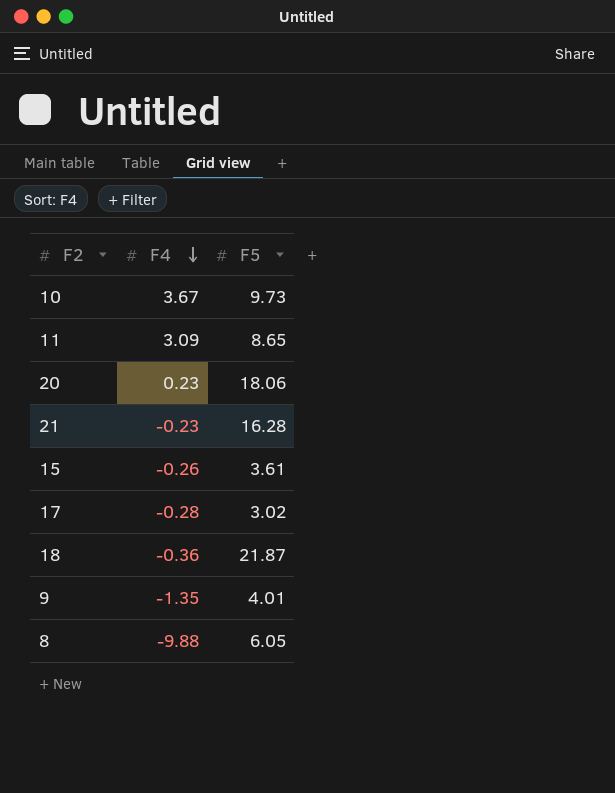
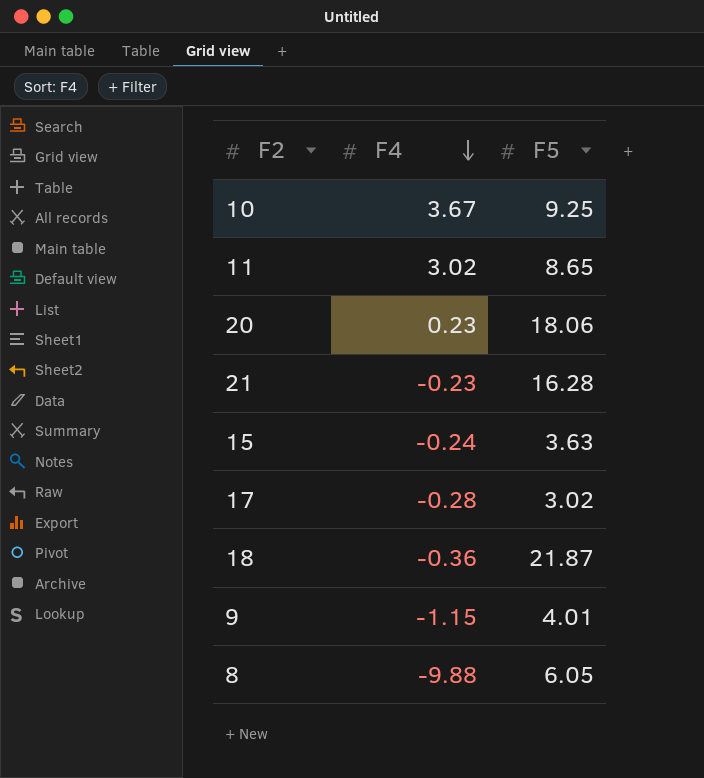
10 | F5: 9.73 -> 9.25
11 | F4: 3.09 -> 3.02
15 | F4: -0.26 -> -0.24
15 | F5: 3.61 -> 3.63
9 | F4: -1.35 -> -1.15

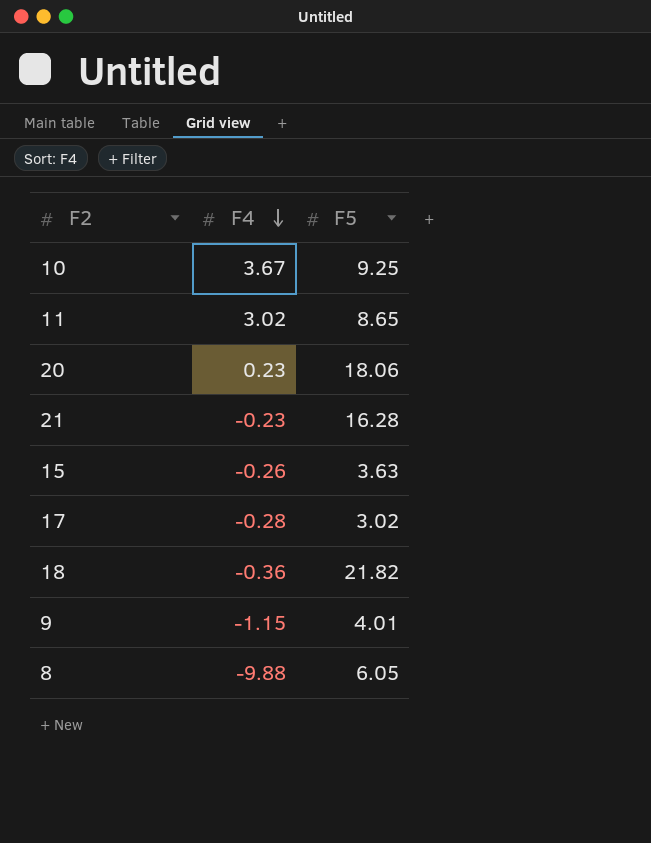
15 | F4: -0.24 -> -0.26
18 | F5: 21.87 -> 21.82

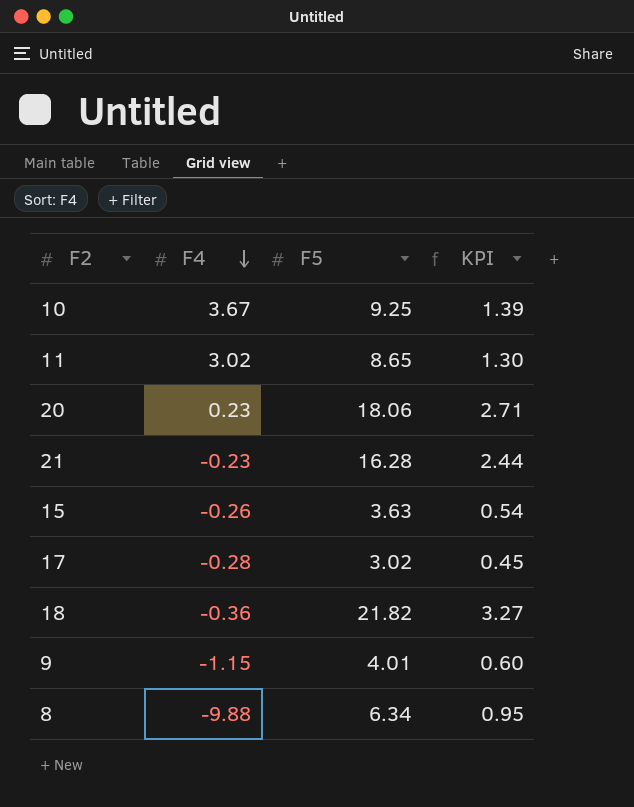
column KPI | formula: none -> [F5] * 0.15
8 | F5: 6.05 -> 6.34

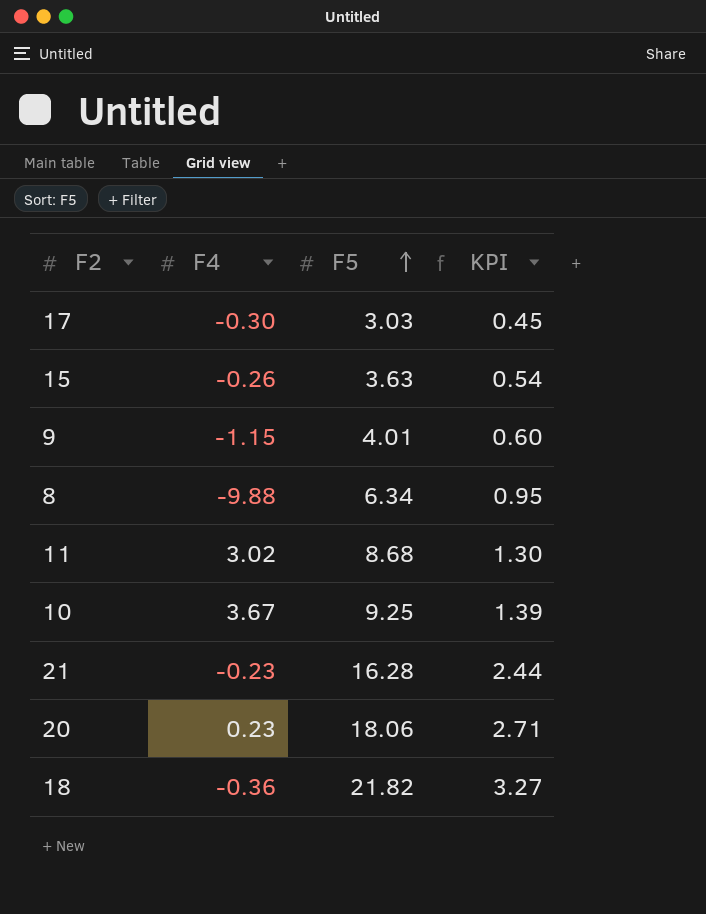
row order: F4 descending -> F5 ascending
17 | F4: -0.28 -> -0.30
17 | F5: 3.02 -> 3.03
11 | F5: 8.65 -> 8.68

